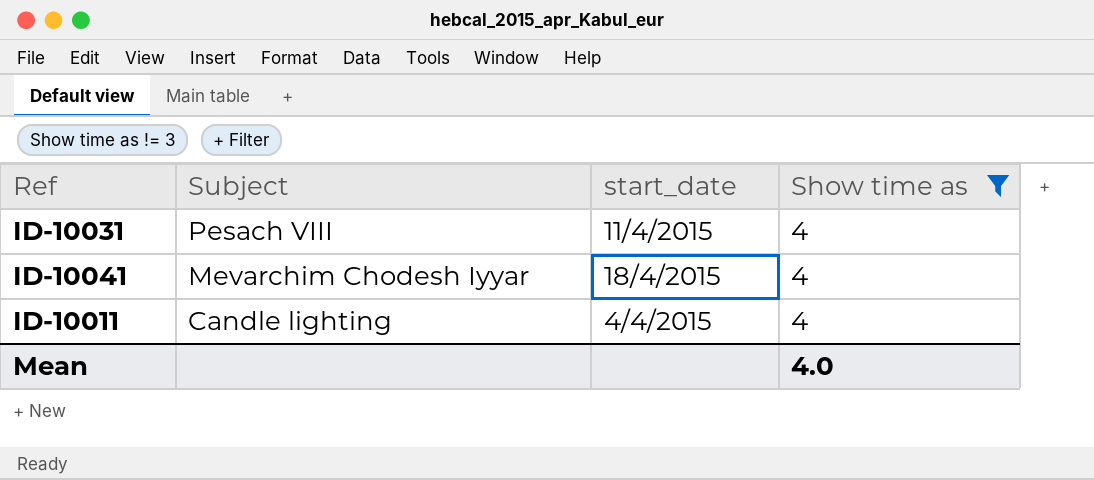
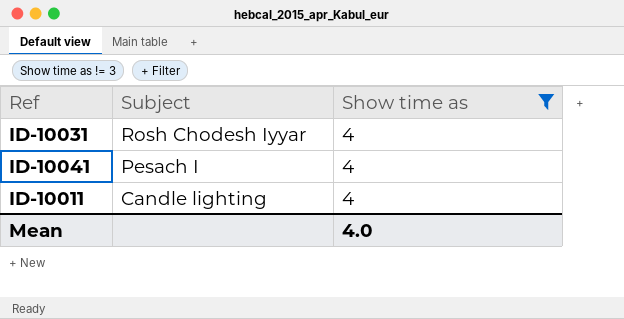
column start_date | position: 3 -> none
ID-10031 | Subject: Pesach VIII -> Rosh Chodesh Iyyar
ID-10041 | Subject: Mevarchim Chodesh Iyyar -> Pesach I

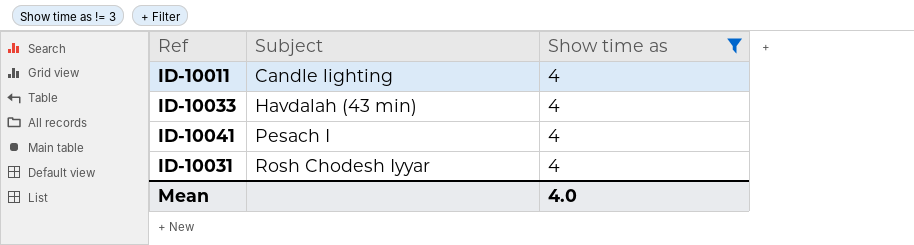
row order: Subject descending -> Subject ascending
row ID-10033: none -> Havdalah (43 min) | 4

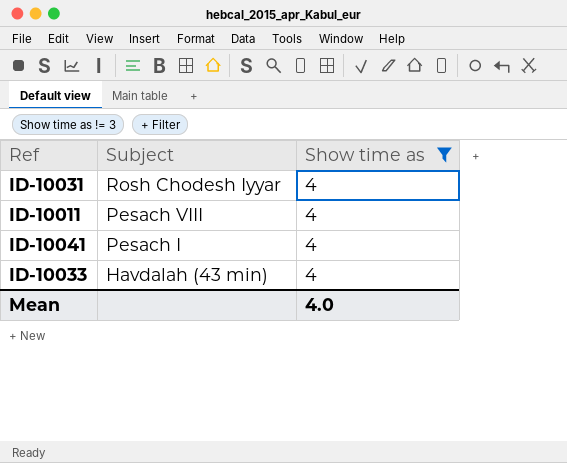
row order: Subject ascending -> Subject descending
ID-10011 | Subject: Candle lighting -> Pesach VIII

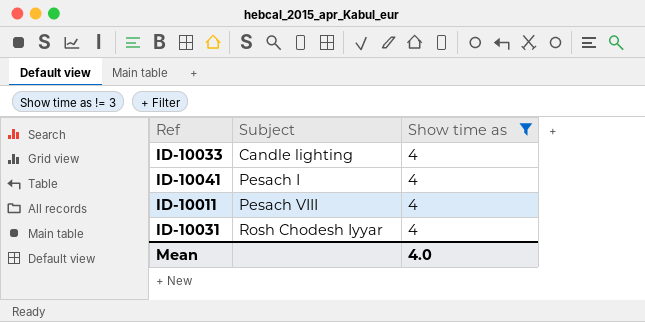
row order: Subject descending -> Subject ascending
ID-10033 | Subject: Havdalah (43 min) -> Candle lighting

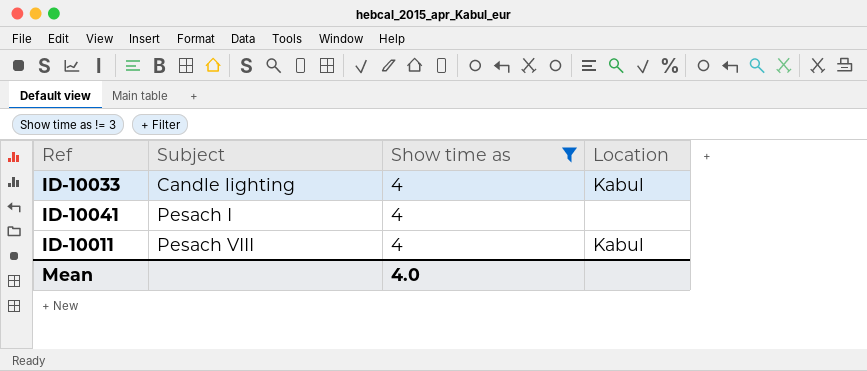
column Location | position: none -> 4
row ID-10031: Rosh Chodesh Iyyar | 4 -> none

